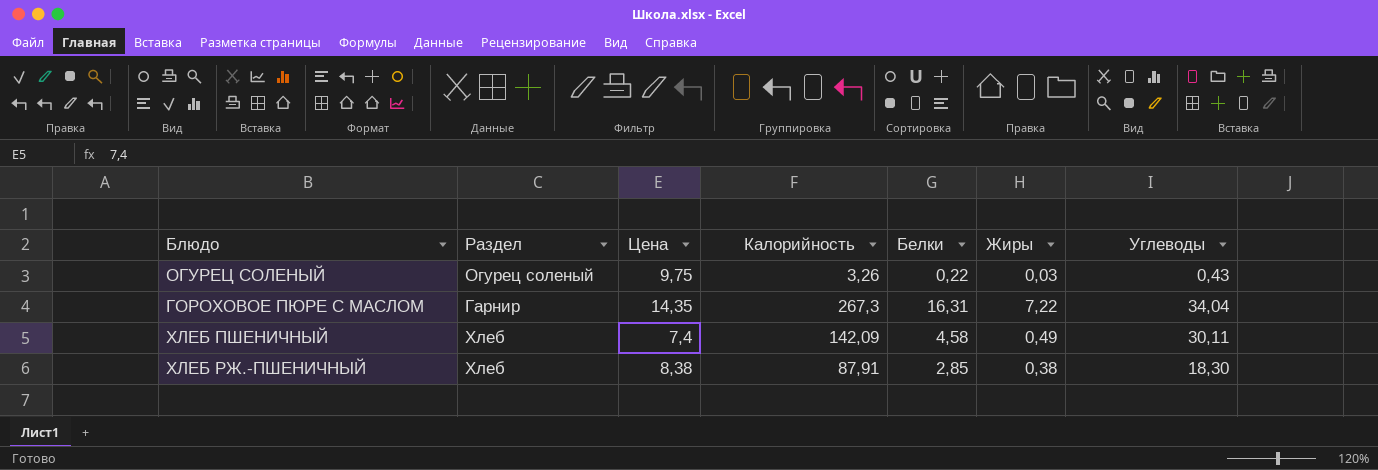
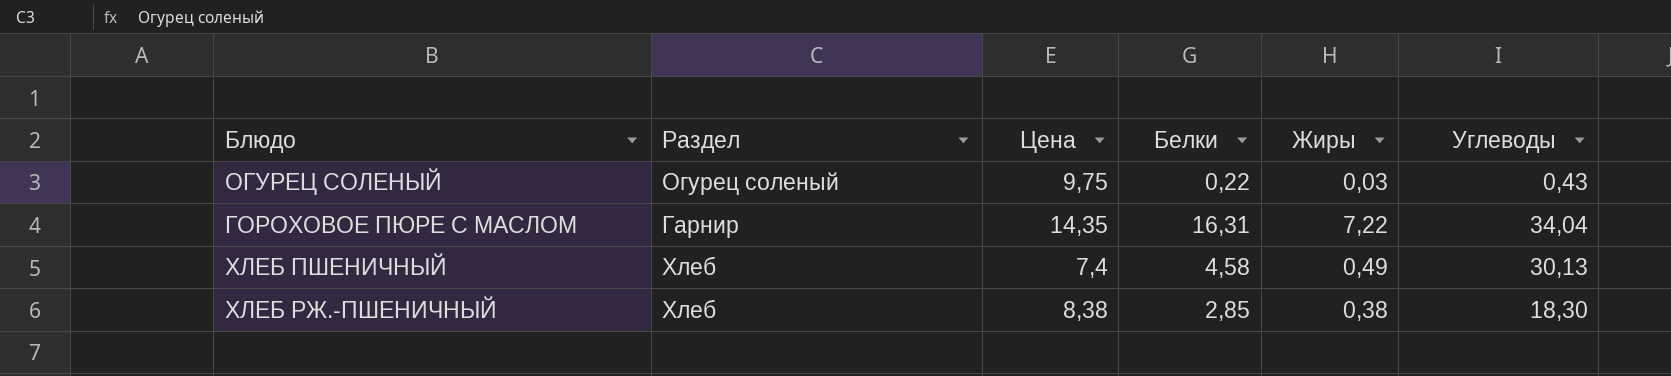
column Калорийность | position: 4 -> none
ХЛЕБ ПШЕНИЧНЫЙ | Углеводы: 30,11 -> 30,13

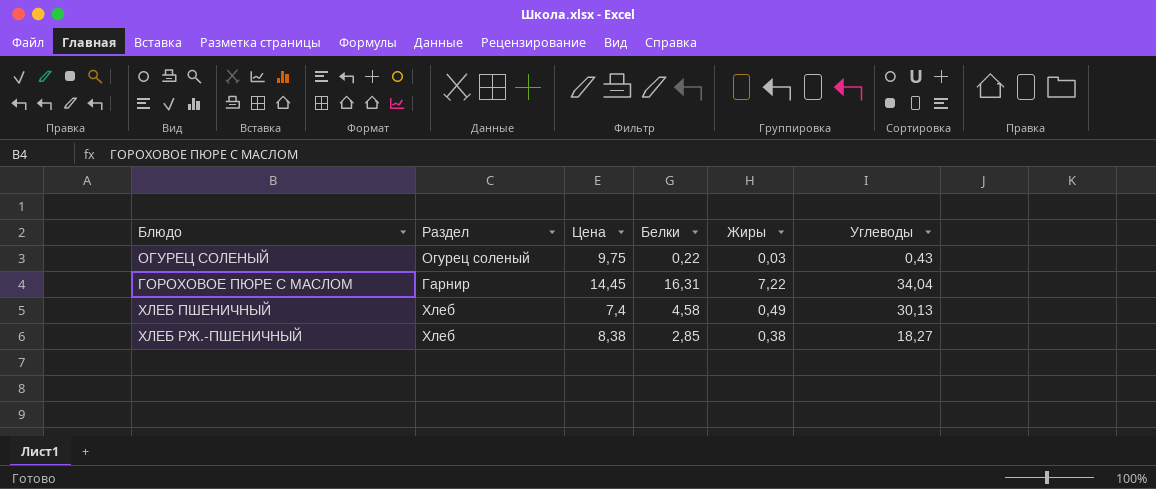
ГОРОХОВОЕ ПЮРЕ С МАСЛОМ | Цена: 14,35 -> 14,45
ХЛЕБ РЖ.-ПШЕНИЧНЫЙ | Углеводы: 18,30 -> 18,27

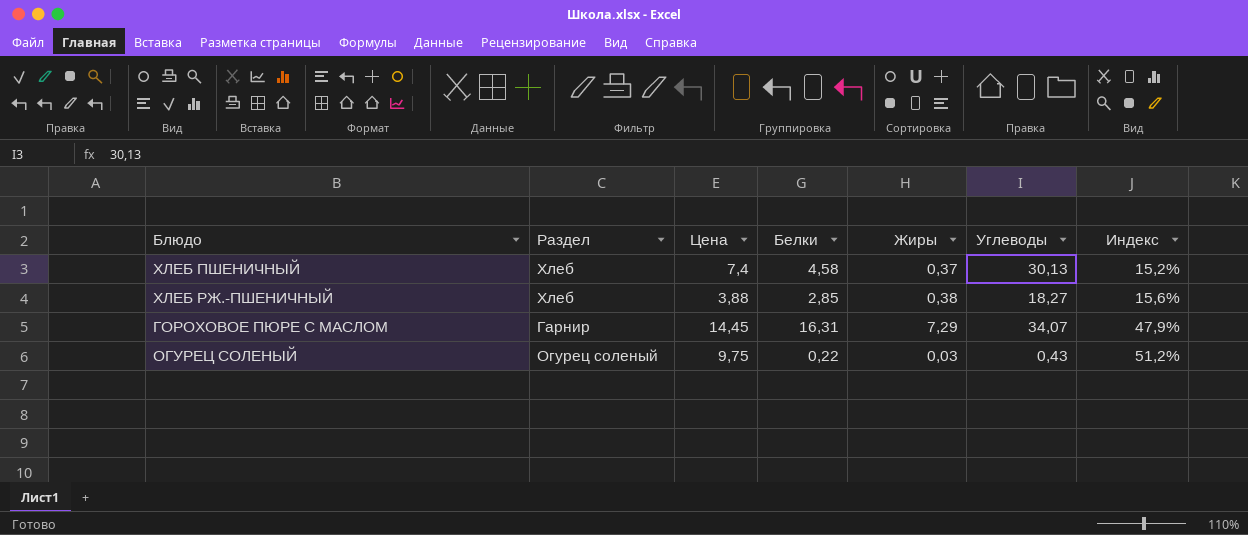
row order: none -> Индекс ascending
column Индекс | formula: none -> [Белки] / [Углеводы]
ХЛЕБ ПШЕНИЧНЫЙ | Жиры: 0,49 -> 0,37
ХЛЕБ РЖ.-ПШЕНИЧНЫЙ | Цена: 8,38 -> 3,88
ГОРОХОВОЕ ПЮРЕ С МАСЛОМ | Жиры: 7,22 -> 7,29
ГОРОХОВОЕ ПЮРЕ С МАСЛОМ | Углеводы: 34,04 -> 34,07

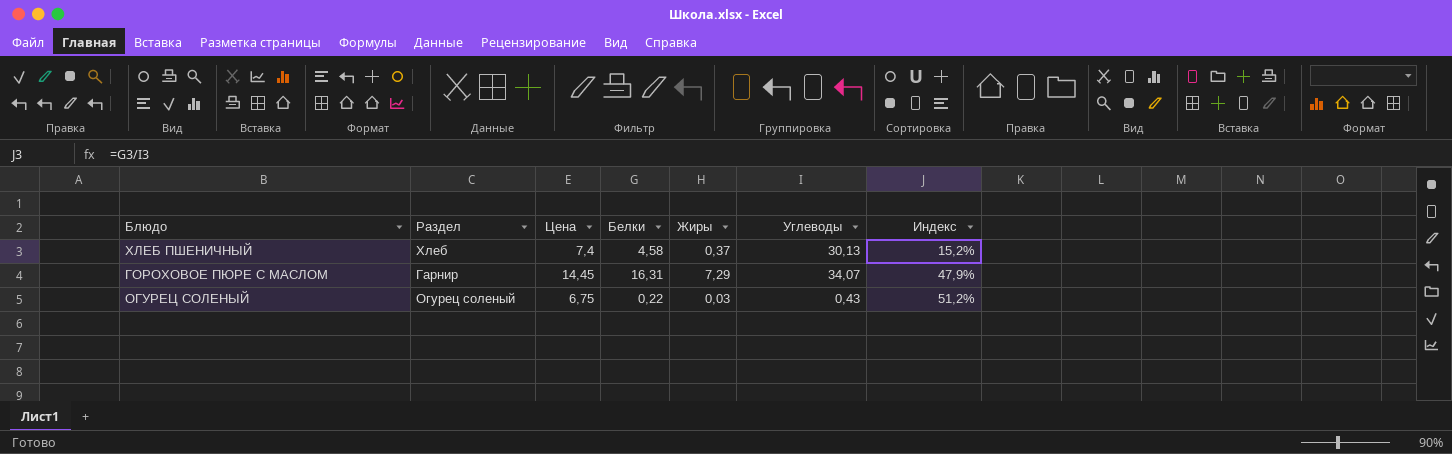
row ХЛЕБ РЖ.-ПШЕНИЧНЫЙ: Хлеб | 3,88 | 2,85 | 0,38 | 18,27 | 15,6% -> none
ОГУРЕЦ СОЛЕНЫЙ | Цена: 9,75 -> 6,75

